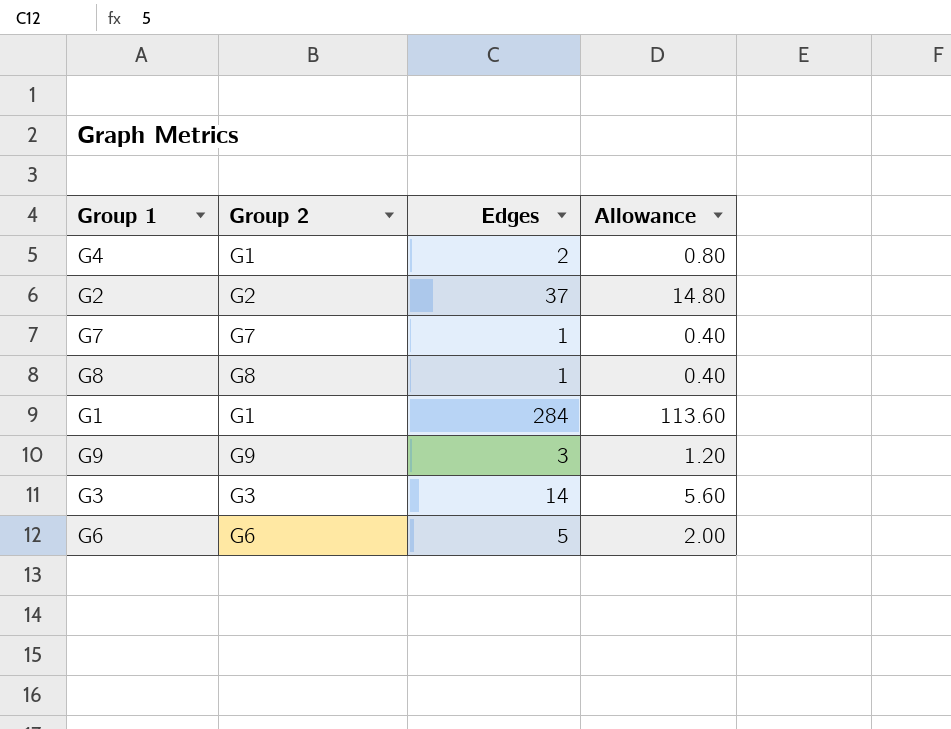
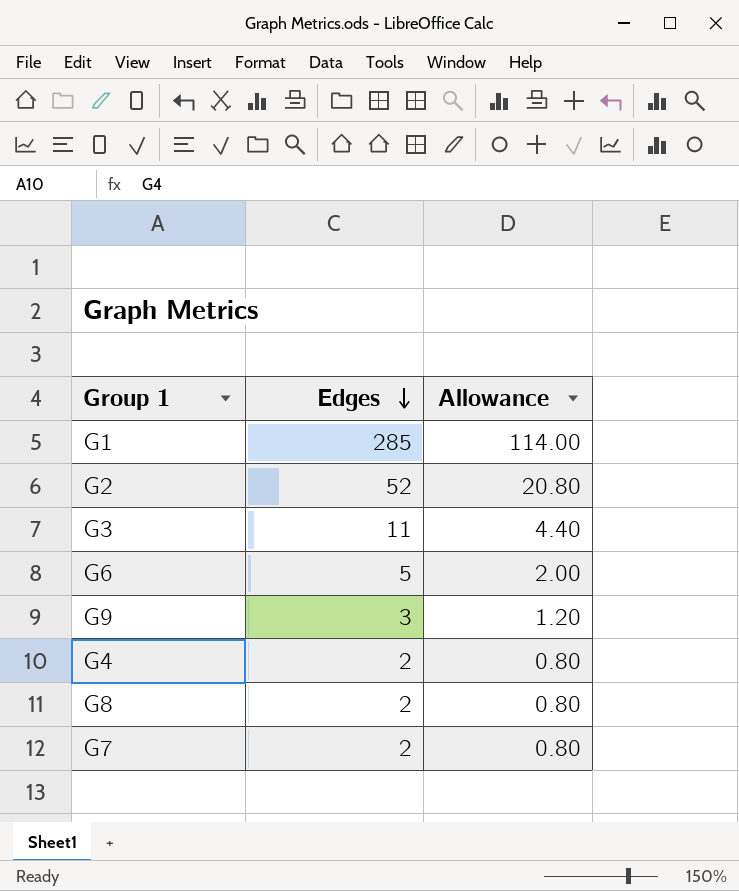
row order: none -> Edges descending
column Group 2 | position: 2 -> none
G1 | Edges: 284 -> 285
G1 | Allowance: 113.60 -> 114.00
G2 | Edges: 37 -> 52
G2 | Allowance: 14.80 -> 20.80
G3 | Edges: 14 -> 11
G3 | Allowance: 5.60 -> 4.40
G8 | Edges: 1 -> 2
G8 | Allowance: 0.40 -> 0.80
G7 | Edges: 1 -> 2
G7 | Allowance: 0.40 -> 0.80

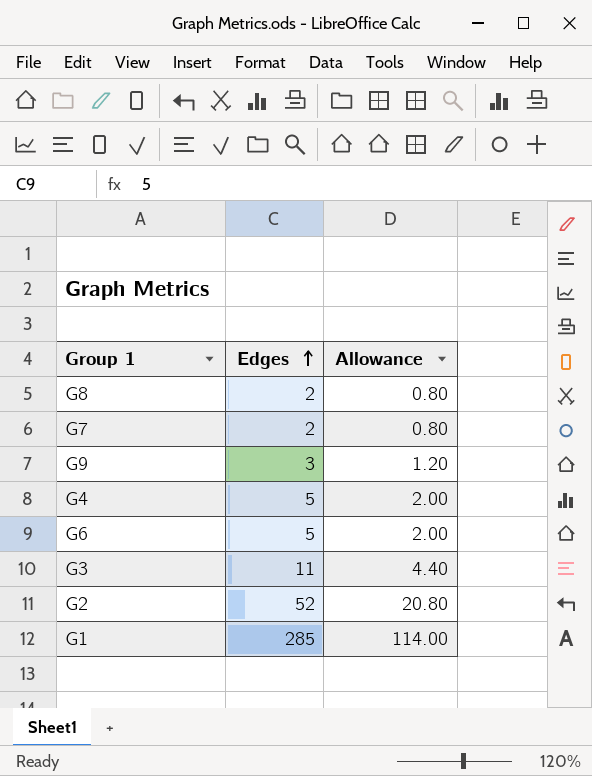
row order: Edges descending -> Edges ascending
G4 | Edges: 2 -> 5
G4 | Allowance: 0.80 -> 2.00

